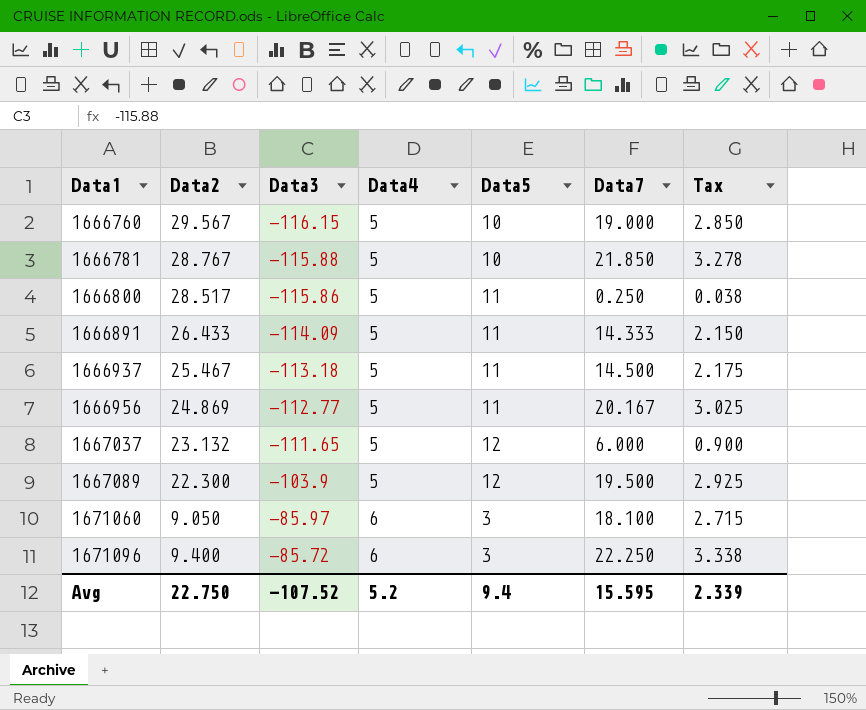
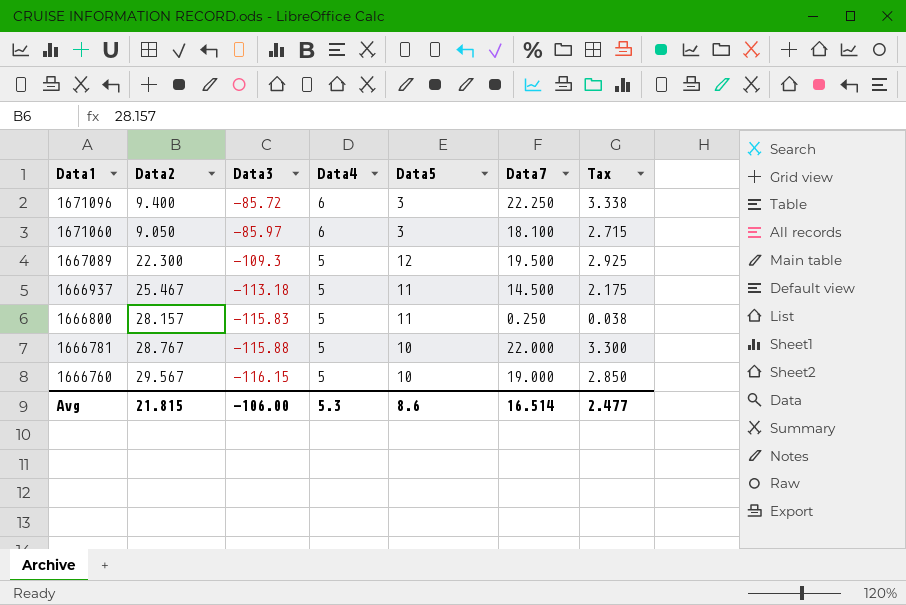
row order: Data1 ascending -> Data1 descending
row 1666891: 26.433 | -114.09 | 5 | 11 | 14.333 | 2.150 -> none
row 1666956: 24.869 | -112.77 | 5 | 11 | 20.167 | 3.025 -> none
row 1667037: 23.132 | -111.65 | 5 | 12 | 6.000 | 0.900 -> none
1667089 | Data3: -103.9 -> -109.3
1666800 | Data2: 28.517 -> 28.157
1666800 | Data3: -115.86 -> -115.83
1666781 | Data7: 21.850 -> 22.000
1666781 | Tax: 3.278 -> 3.300
Avg | Data2: 22.750 -> 21.815
Avg | Data3: -107.52 -> -106.00
Avg | Data4: 5.2 -> 5.3
Avg | Data5: 9.4 -> 8.6
Avg | Data7: 15.595 -> 16.514
Avg | Tax: 2.339 -> 2.477

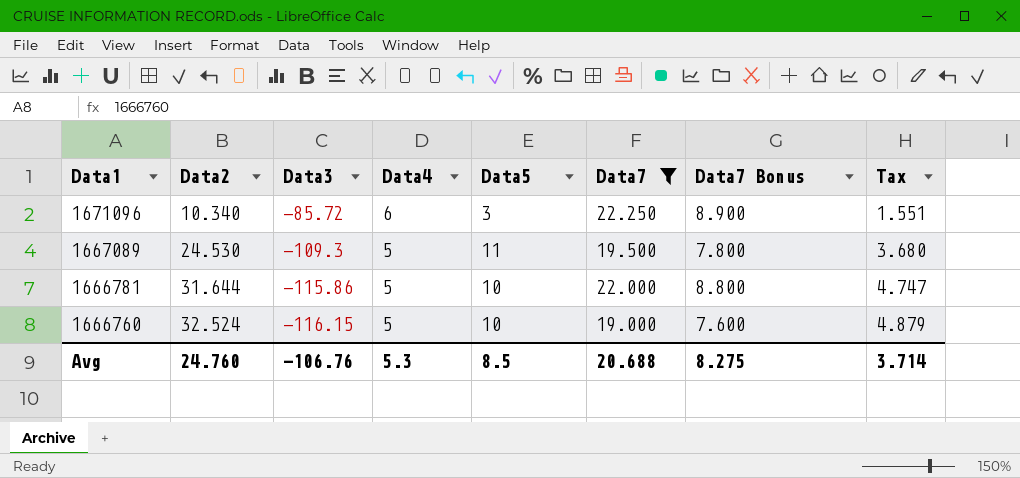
filter: none -> Data7 >= 19.000
column Data7 Bonus | formula: none -> [Data7] * 0.4
column Tax | formula: [Data7] * 0.15 -> [Data2] * 0.15
1671096 | Data2: 9.400 -> 10.340
1667089 | Data2: 22.300 -> 24.530
1667089 | Data5: 12 -> 11
1666781 | Data2: 28.767 -> 31.644
1666781 | Data3: -115.88 -> -115.86
1666760 | Data2: 29.567 -> 32.524
Avg | Data2: 21.815 -> 24.760
Avg | Data3: -106.00 -> -106.76
Avg | Data5: 8.6 -> 8.5
Avg | Data7: 16.514 -> 20.688
Avg | Tax: 2.477 -> 3.714

